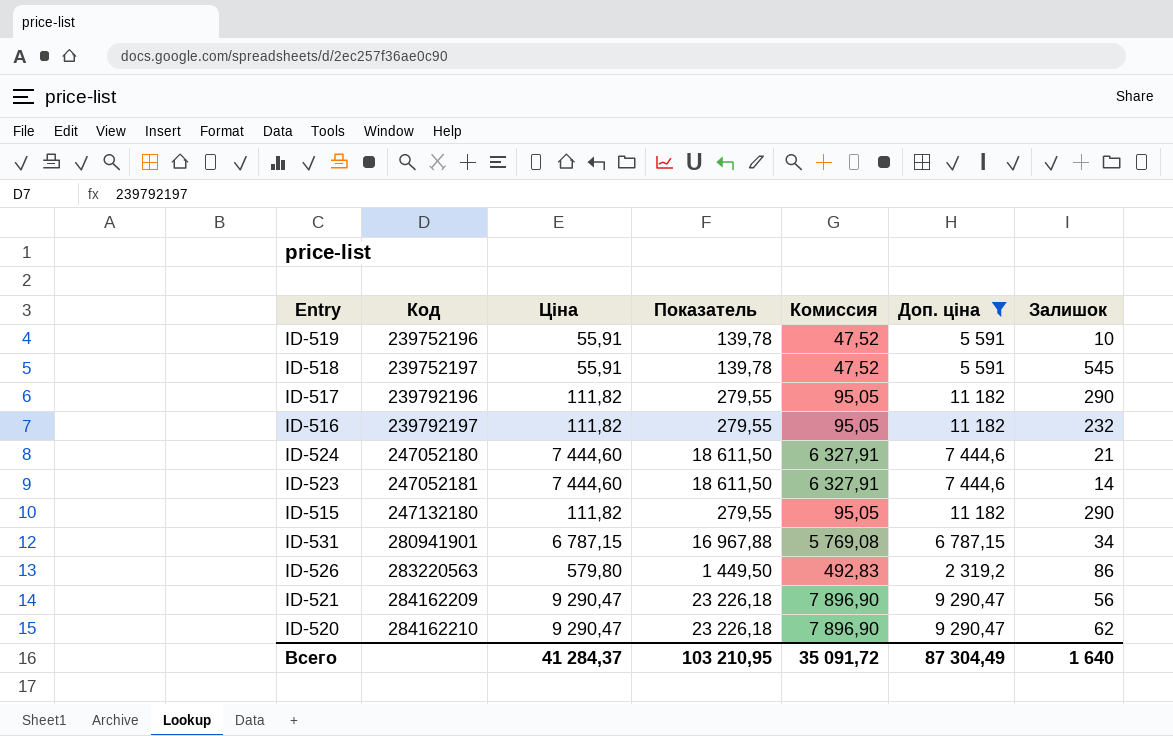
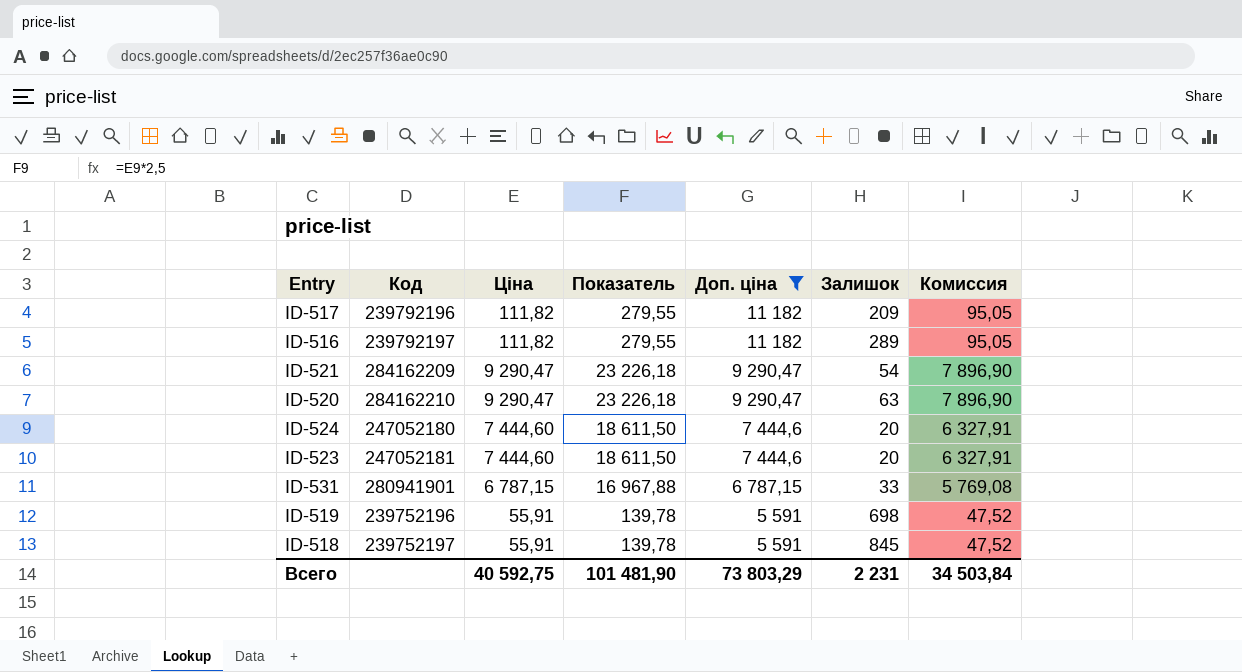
row order: Код ascending -> Доп. ціна descending
column Комиссия | position: 5 -> 7
row ID-515: 247132180 | 111,82 | 279,55 | 95,05 | 11 182 | 290 -> none
row ID-526: 283220563 | 579,80 | 1 449,50 | 492,83 | 2 319,2 | 86 -> none
ID-517 | Залишок: 290 -> 209
ID-516 | Залишок: 232 -> 289
ID-521 | Залишок: 56 -> 54
ID-520 | Залишок: 62 -> 63
ID-524 | Залишок: 21 -> 20
ID-523 | Залишок: 14 -> 20
ID-531 | Залишок: 34 -> 33
ID-519 | Залишок: 10 -> 698
ID-518 | Залишок: 545 -> 845
Всего | Ціна: 41 284,37 -> 40 592,75
Всего | Показатель: 103 210,95 -> 101 481,90
Всего | Доп. ціна: 87 304,49 -> 73 803,29
Всего | Залишок: 1 640 -> 2 231
Всего | Комиссия: 35 091,72 -> 34 503,84

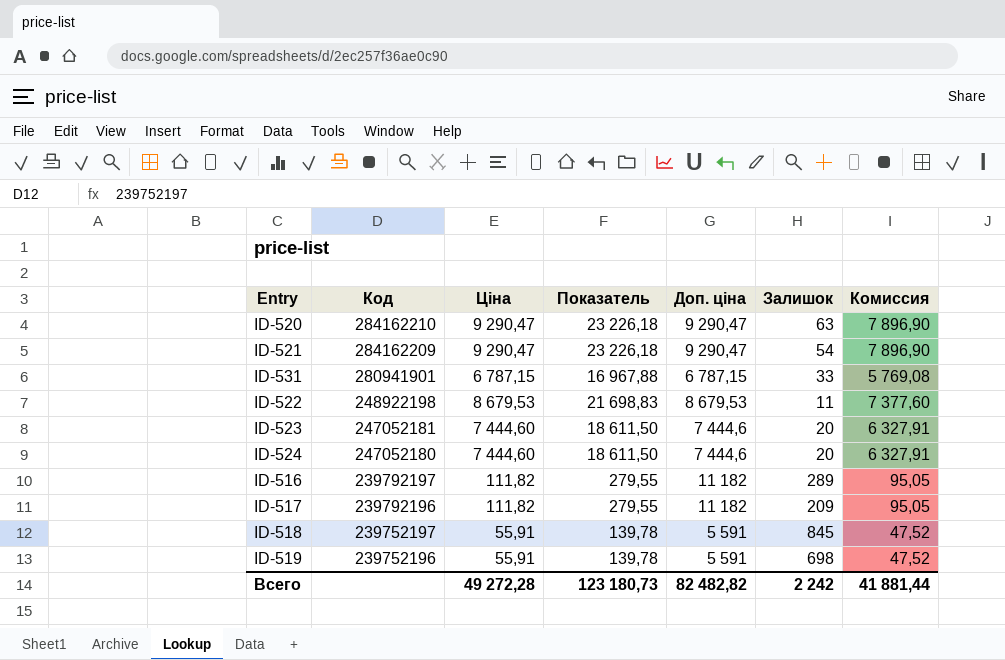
filter: Доп. ціна != 8 679,53 -> none
row order: Доп. ціна descending -> Код descending
Всего | Ціна: 40 592,75 -> 49 272,28
Всего | Показатель: 101 481,90 -> 123 180,73
Всего | Доп. ціна: 73 803,29 -> 82 482,82
Всего | Залишок: 2 231 -> 2 242
Всего | Комиссия: 34 503,84 -> 41 881,44

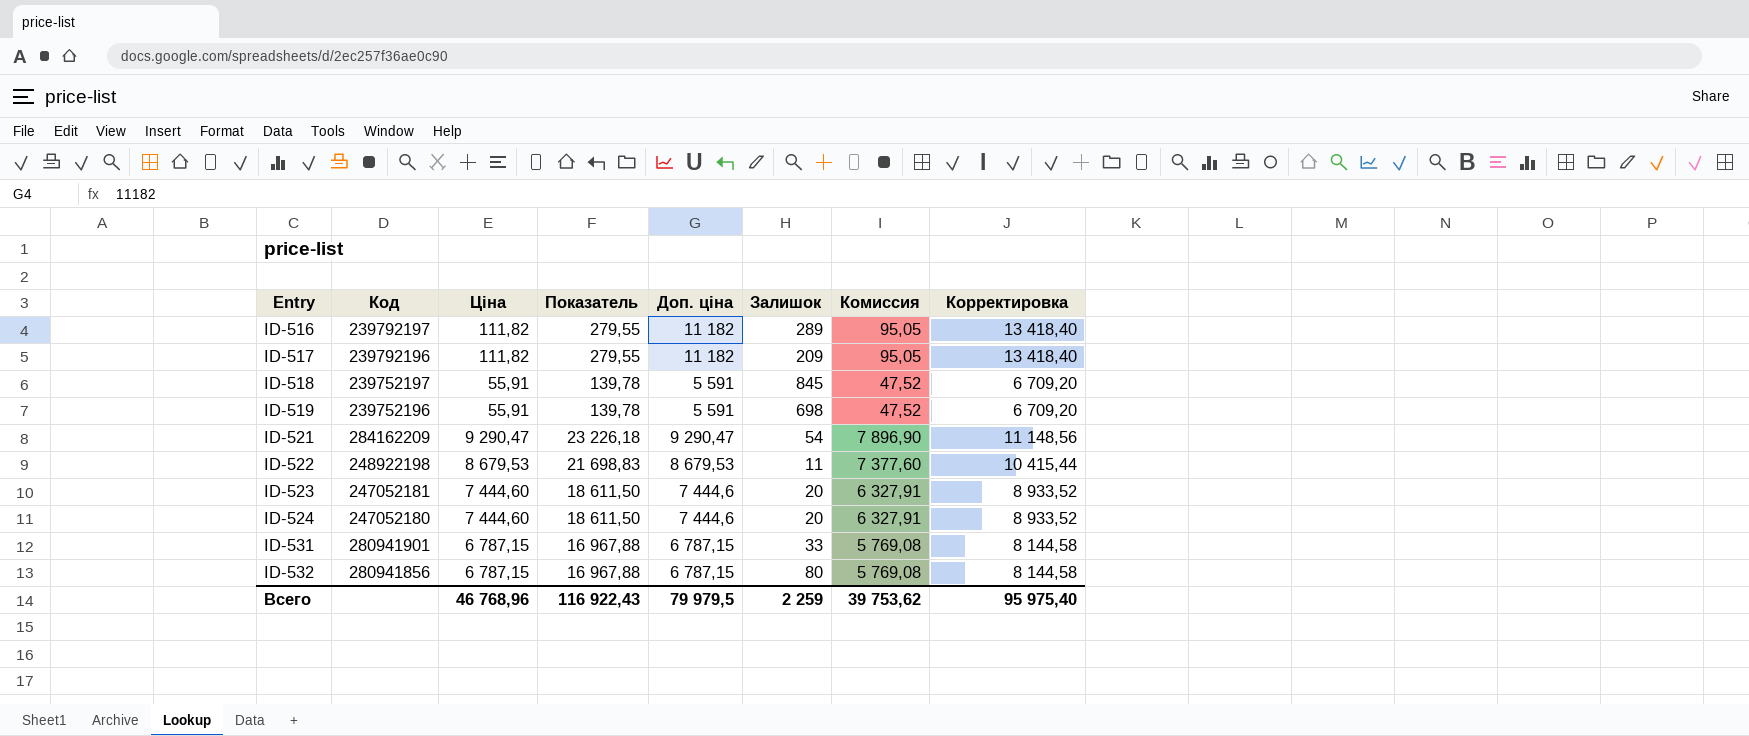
row order: Код descending -> Entry ascending
column Корректировка | formula: none -> [Доп. ціна] * 1,2
row ID-520: 284162210 | 9 290,47 | 23 226,18 | 9 290,47 | 63 | 7 896,90 -> none
row ID-532: none -> 280941856 | 6 787,15 | 16 967,88 | 6 787,15 | 80 | 5 769,08 | 8 144,58
Всего | Ціна: 49 272,28 -> 46 768,96
Всего | Показатель: 123 180,73 -> 116 922,43
Всего | Доп. ціна: 82 482,82 -> 79 979,5
Всего | Залишок: 2 242 -> 2 259
Всего | Комиссия: 41 881,44 -> 39 753,62

